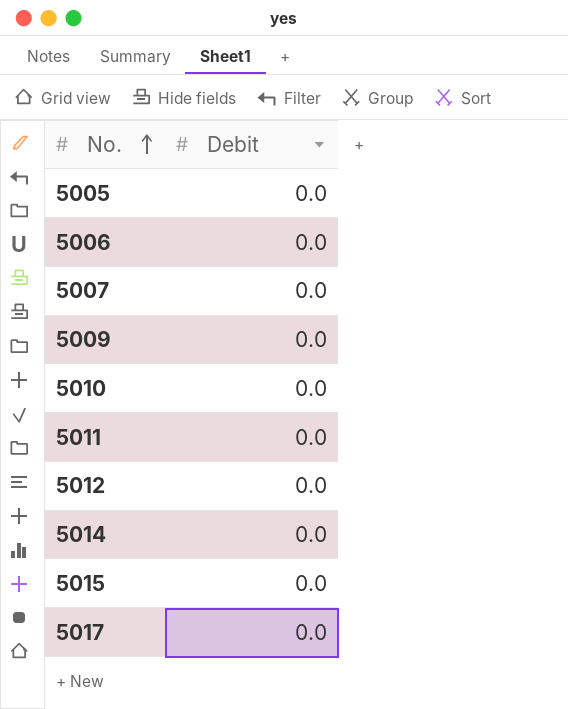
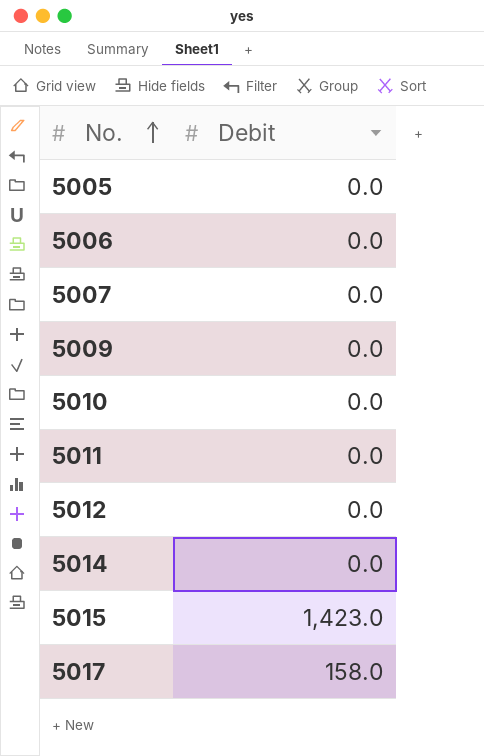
5015 | Debit: 0.0 -> 1,423.0
5017 | Debit: 0.0 -> 158.0

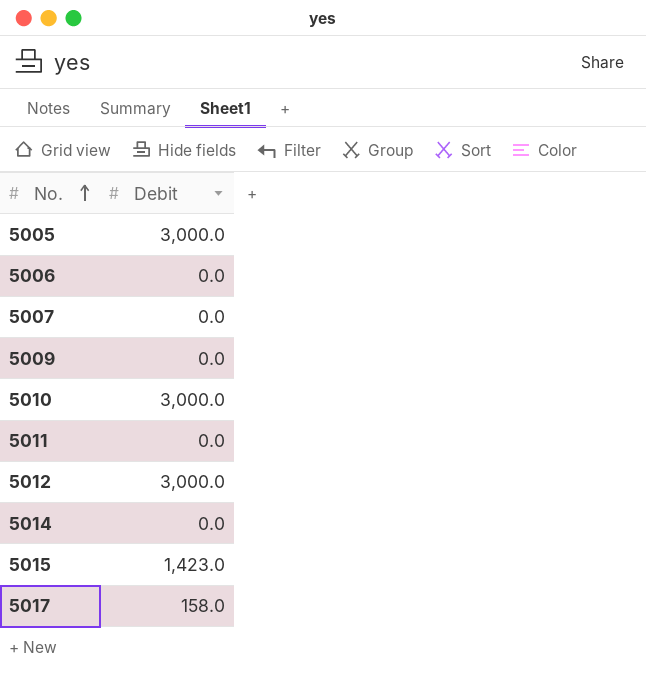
5005 | Debit: 0.0 -> 3,000.0
5010 | Debit: 0.0 -> 3,000.0
5012 | Debit: 0.0 -> 3,000.0

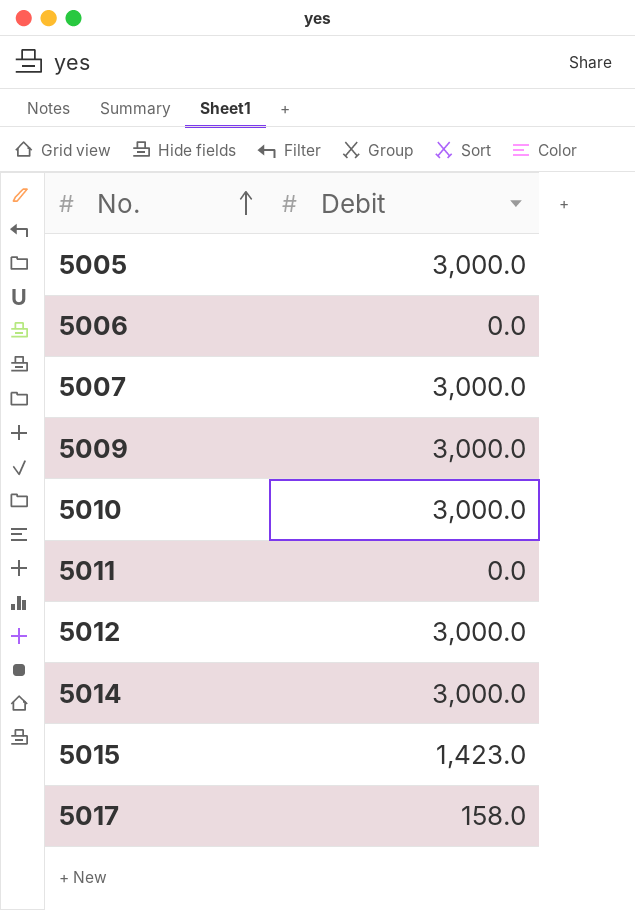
5007 | Debit: 0.0 -> 3,000.0
5009 | Debit: 0.0 -> 3,000.0
5014 | Debit: 0.0 -> 3,000.0

